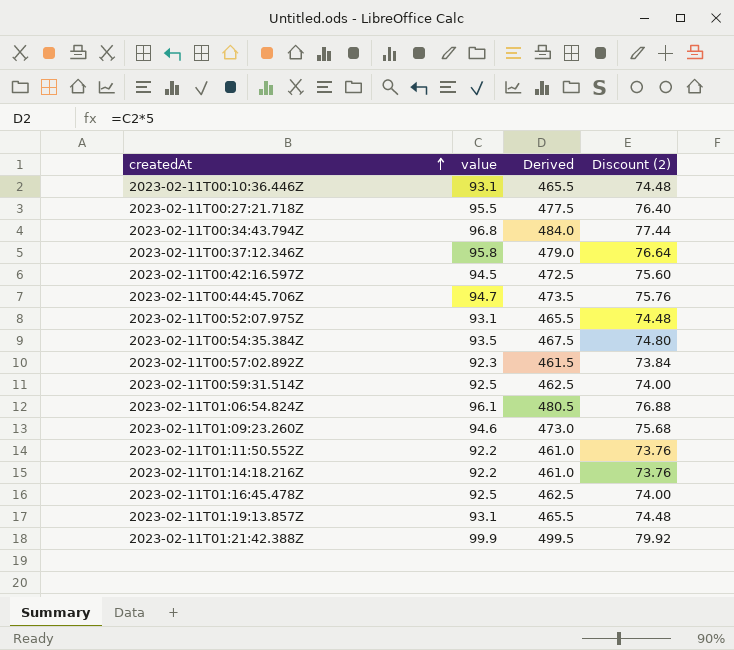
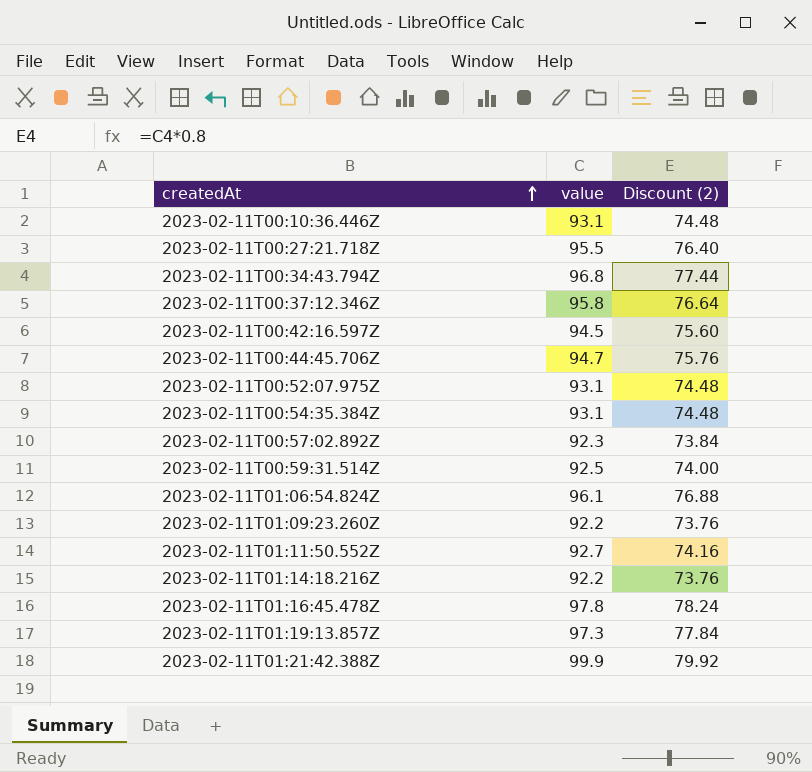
column Derived | formula: [value] * 5 -> none
2023-02-11T00:54:35.384Z | value: 93.5 -> 93.1
2023-02-11T00:54:35.384Z | Discount (2): 74.80 -> 74.48
2023-02-11T01:09:23.260Z | value: 94.6 -> 92.2
2023-02-11T01:09:23.260Z | Discount (2): 75.68 -> 73.76
2023-02-11T01:11:50.552Z | value: 92.2 -> 92.7
2023-02-11T01:11:50.552Z | Discount (2): 73.76 -> 74.16
2023-02-11T01:16:45.478Z | value: 92.5 -> 97.8
2023-02-11T01:16:45.478Z | Discount (2): 74.00 -> 78.24
2023-02-11T01:19:13.857Z | value: 93.1 -> 97.3
2023-02-11T01:19:13.857Z | Discount (2): 74.48 -> 77.84

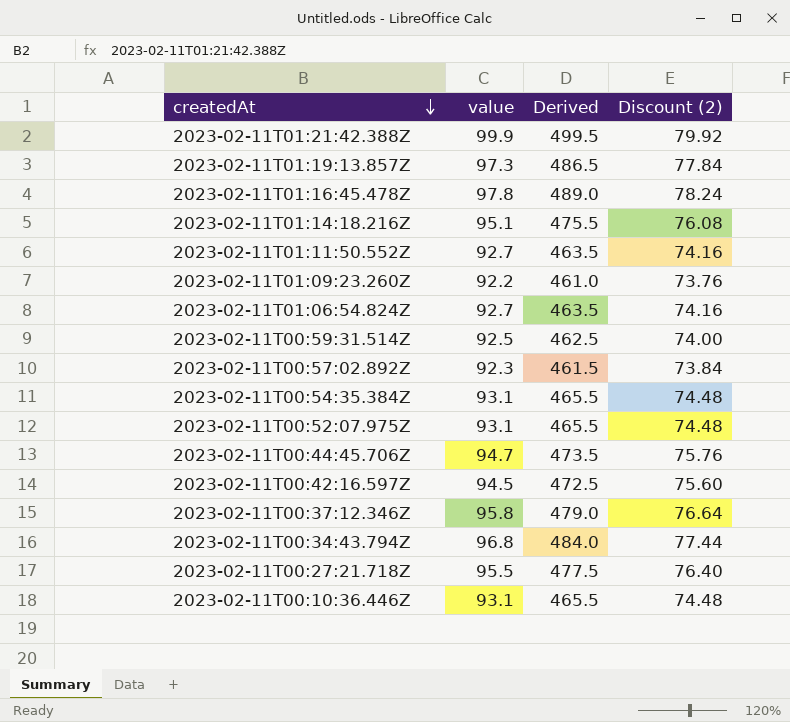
row order: createdAt ascending -> createdAt descending
column Derived | formula: none -> [value] * 5
2023-02-11T01:14:18.216Z | value: 92.2 -> 95.1
2023-02-11T01:14:18.216Z | Discount (2): 73.76 -> 76.08
2023-02-11T01:06:54.824Z | value: 96.1 -> 92.7
2023-02-11T01:06:54.824Z | Discount (2): 76.88 -> 74.16

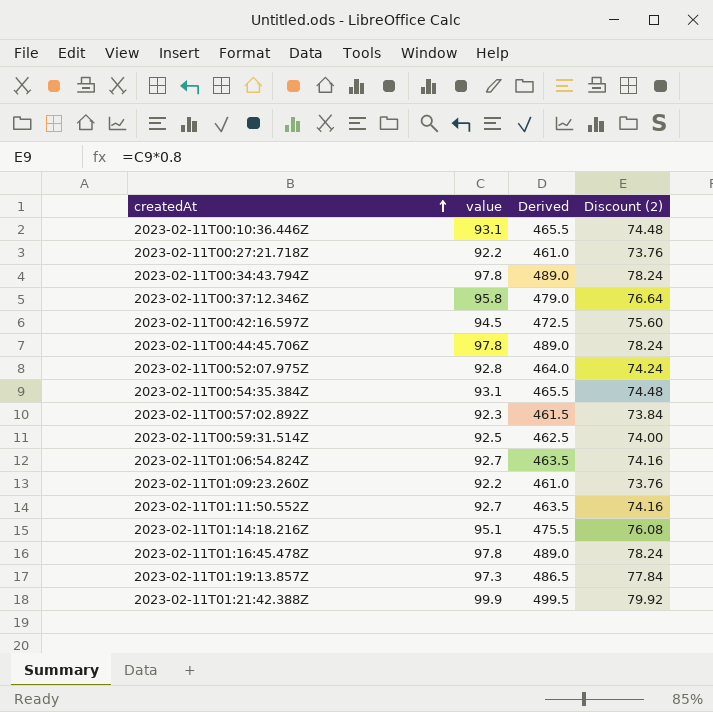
row order: createdAt descending -> createdAt ascending
2023-02-11T00:27:21.718Z | value: 95.5 -> 92.2
2023-02-11T00:27:21.718Z | Derived: 477.5 -> 461.0
2023-02-11T00:27:21.718Z | Discount (2): 76.40 -> 73.76
2023-02-11T00:34:43.794Z | value: 96.8 -> 97.8
2023-02-11T00:34:43.794Z | Derived: 484.0 -> 489.0
2023-02-11T00:34:43.794Z | Discount (2): 77.44 -> 78.24
2023-02-11T00:44:45.706Z | value: 94.7 -> 97.8
2023-02-11T00:44:45.706Z | Derived: 473.5 -> 489.0
2023-02-11T00:44:45.706Z | Discount (2): 75.76 -> 78.24
2023-02-11T00:52:07.975Z | value: 93.1 -> 92.8
2023-02-11T00:52:07.975Z | Derived: 465.5 -> 464.0
2023-02-11T00:52:07.975Z | Discount (2): 74.48 -> 74.24

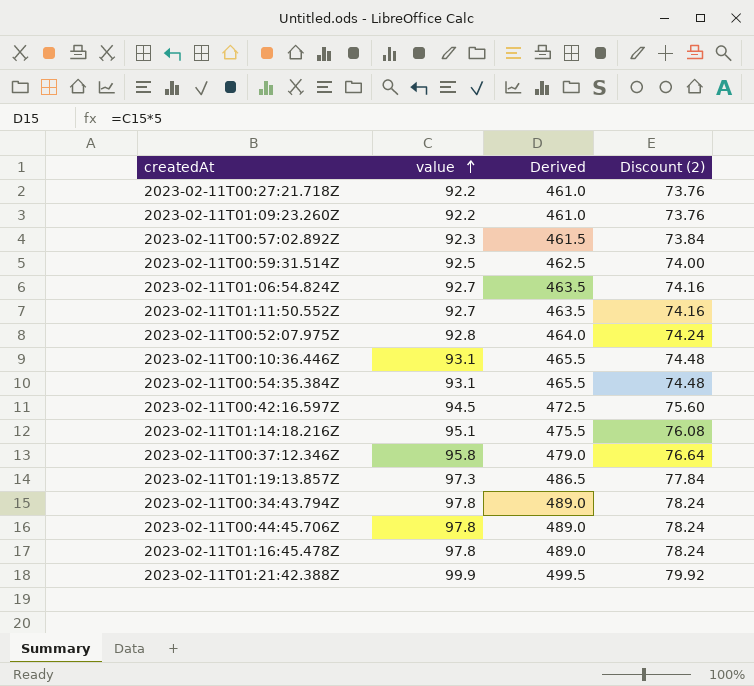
row order: createdAt ascending -> value ascending

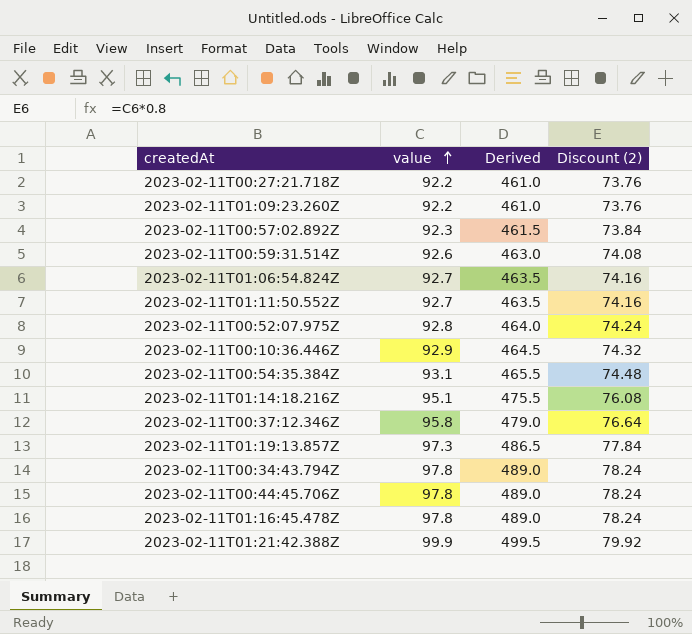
row 2023-02-11T00:42:16.597Z: 94.5 | 472.5 | 75.60 -> none
2023-02-11T00:59:31.514Z | value: 92.5 -> 92.6
2023-02-11T00:59:31.514Z | Derived: 462.5 -> 463.0
2023-02-11T00:59:31.514Z | Discount (2): 74.00 -> 74.08
2023-02-11T00:10:36.446Z | value: 93.1 -> 92.9
2023-02-11T00:10:36.446Z | Derived: 465.5 -> 464.5
2023-02-11T00:10:36.446Z | Discount (2): 74.48 -> 74.32

